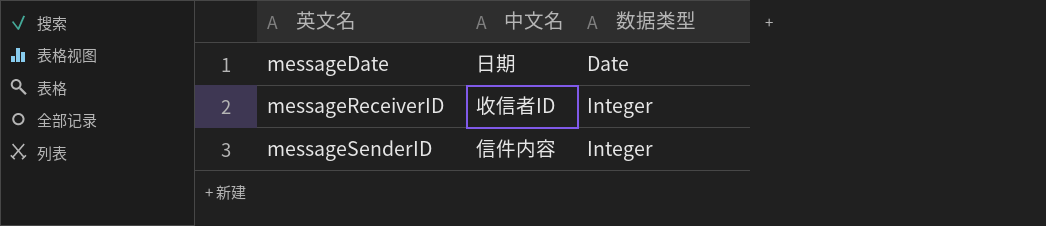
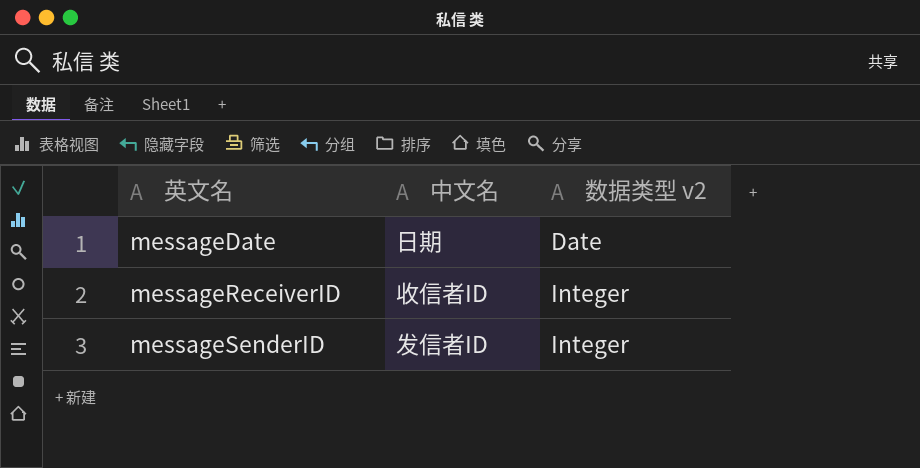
column name: 数据类型 -> 数据类型 v2
messageSenderID | 中文名: 信件内容 -> 发信者ID

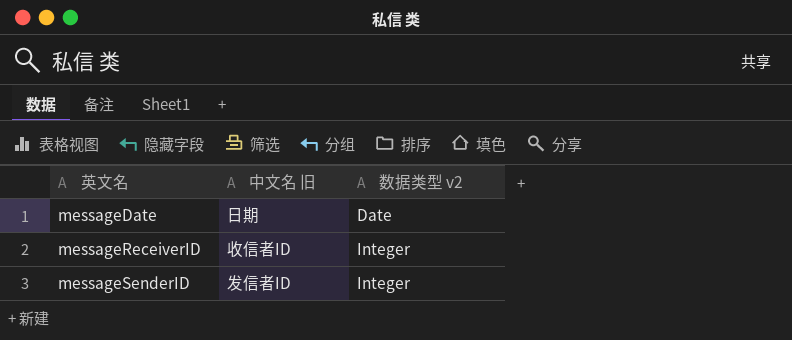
column name: 中文名 -> 中文名 旧

